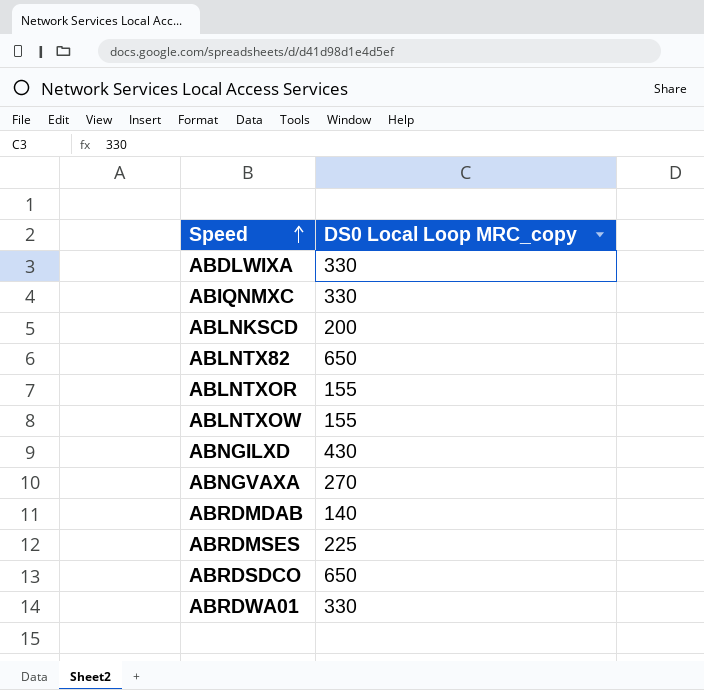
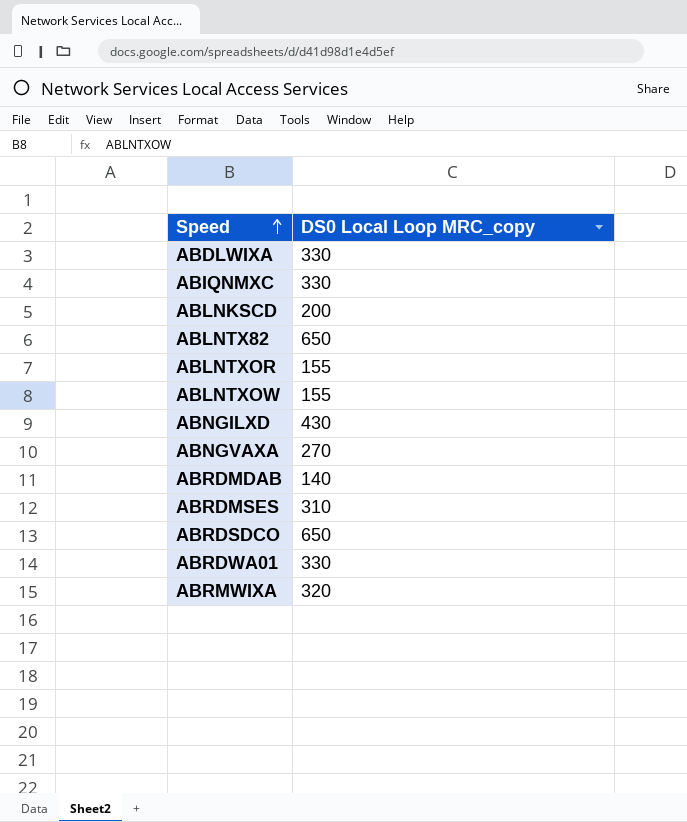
ABRDMSES | DS0 Local Loop MRC_copy: 225 -> 310
row ABRMWIXA: none -> 320

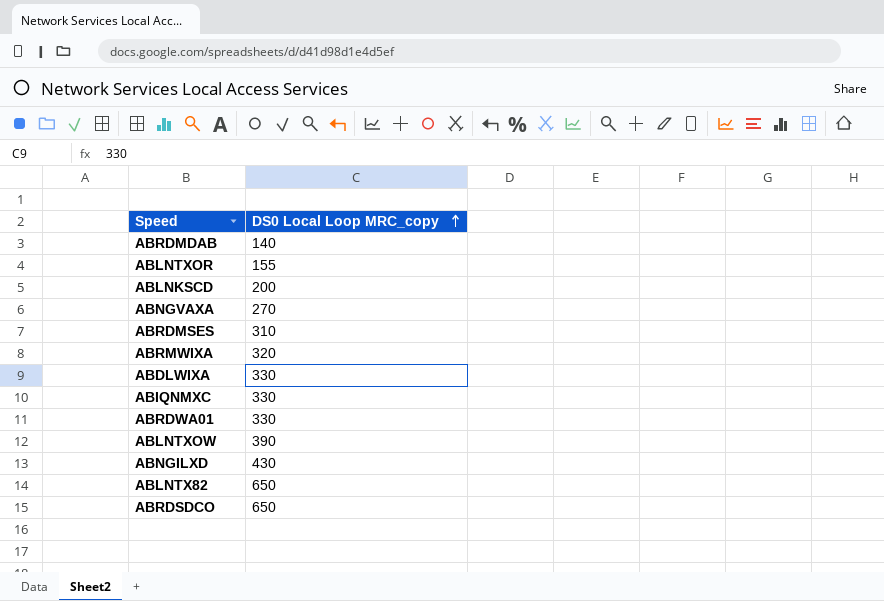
row order: Speed ascending -> DS0 Local Loop MRC_copy ascending
ABLNTXOW | DS0 Local Loop MRC_copy: 155 -> 390

